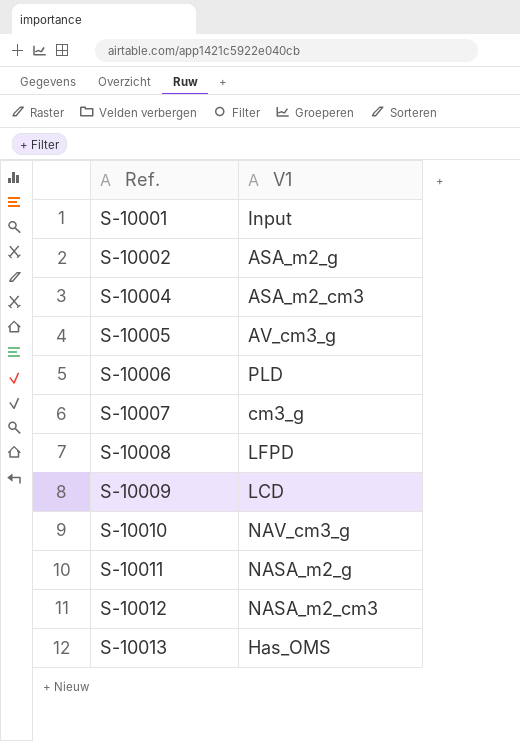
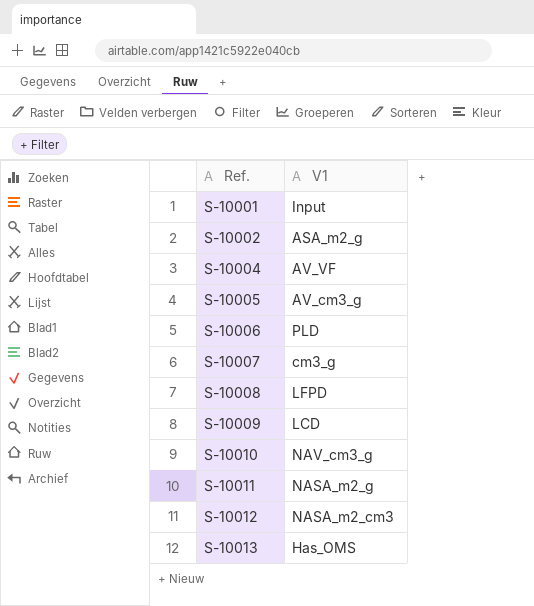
S-10004 | V1: ASA_m2_cm3 -> AV_VF

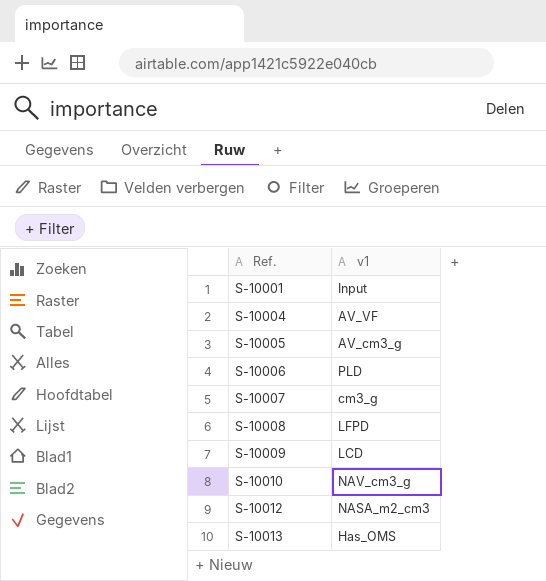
column name: V1 -> v1
row S-10002: ASA_m2_g -> none
row S-10011: NASA_m2_g -> none

